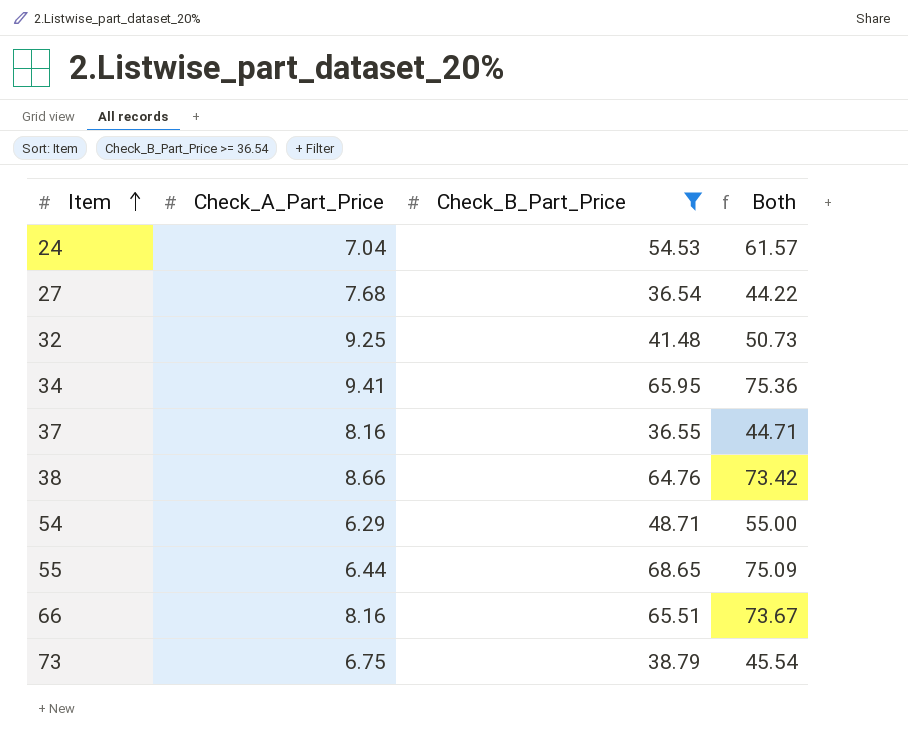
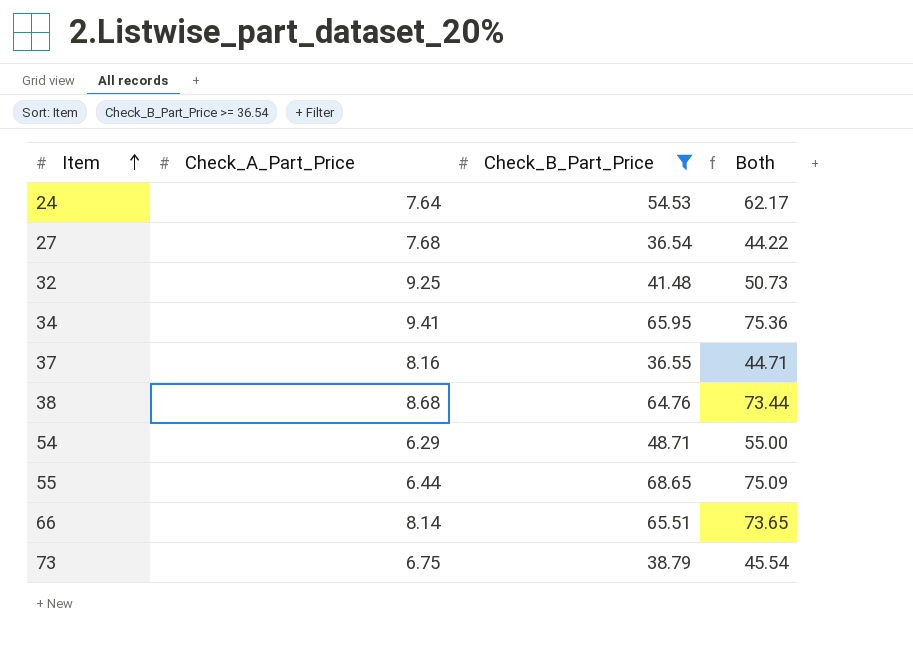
24 | Check_A_Part_Price: 7.04 -> 7.64
24 | Both: 61.57 -> 62.17
38 | Check_A_Part_Price: 8.66 -> 8.68
38 | Both: 73.42 -> 73.44
66 | Check_A_Part_Price: 8.16 -> 8.14
66 | Both: 73.67 -> 73.65

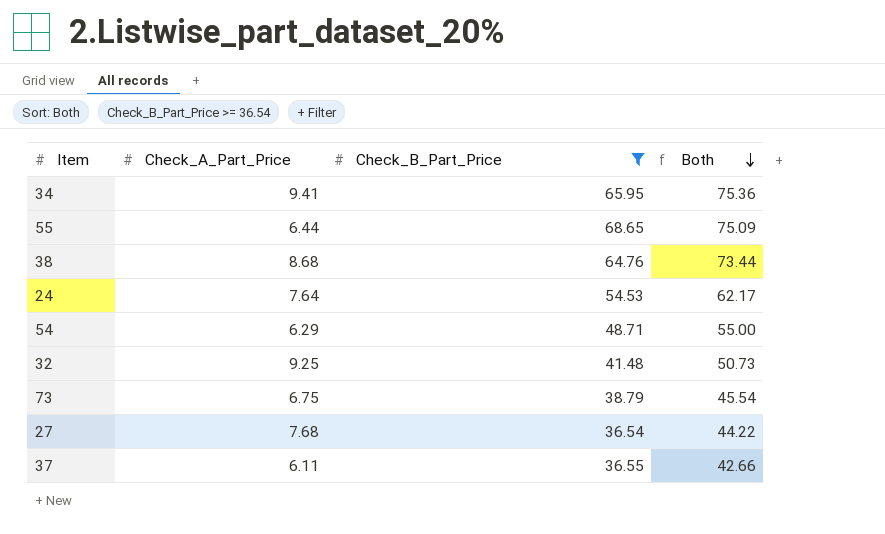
row order: Item ascending -> Both descending
row 66: 8.14 | 65.51 | 73.65 -> none
37 | Check_A_Part_Price: 8.16 -> 6.11
37 | Both: 44.71 -> 42.66

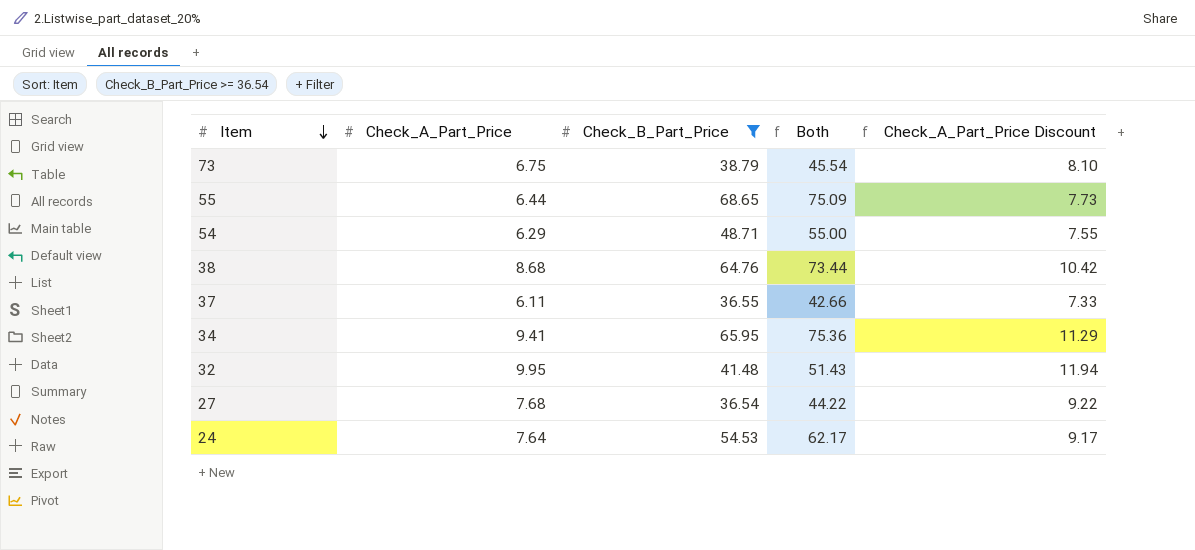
row order: Both descending -> Item descending
column Check_A_Part_Price Discount | formula: none -> [Check_A_Part_Price] * 1.2
32 | Check_A_Part_Price: 9.25 -> 9.95
32 | Both: 50.73 -> 51.43

